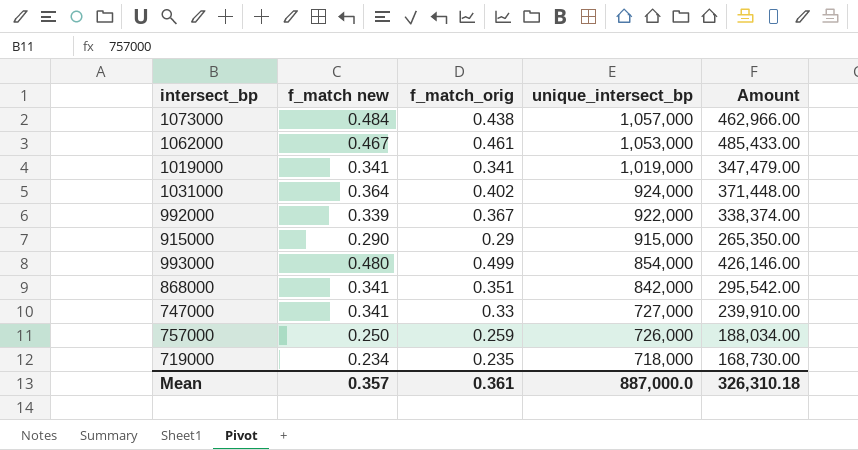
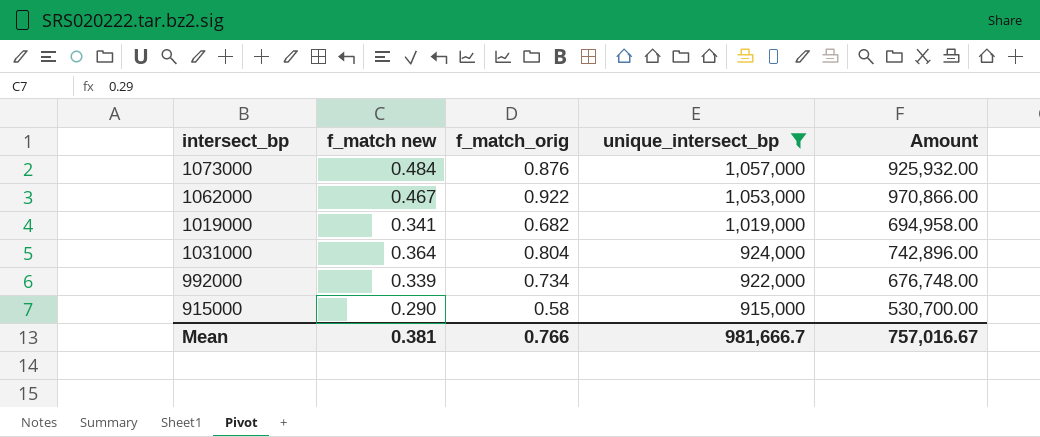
filter: none -> unique_intersect_bp >= 915,000
1073000 | f_match_orig: 0.438 -> 0.876
1073000 | Amount: 462,966.00 -> 925,932.00
1062000 | f_match_orig: 0.461 -> 0.922
1062000 | Amount: 485,433.00 -> 970,866.00
1019000 | f_match_orig: 0.341 -> 0.682
1019000 | Amount: 347,479.00 -> 694,958.00
1031000 | f_match_orig: 0.402 -> 0.804
1031000 | Amount: 371,448.00 -> 742,896.00
992000 | f_match_orig: 0.367 -> 0.734
992000 | Amount: 338,374.00 -> 676,748.00
915000 | f_match_orig: 0.29 -> 0.58
915000 | Amount: 265,350.00 -> 530,700.00
Mean | f_match new: 0.357 -> 0.381
Mean | f_match_orig: 0.361 -> 0.766
Mean | unique_intersect_bp: 887,000.0 -> 981,666.7
Mean | Amount: 326,310.18 -> 757,016.67

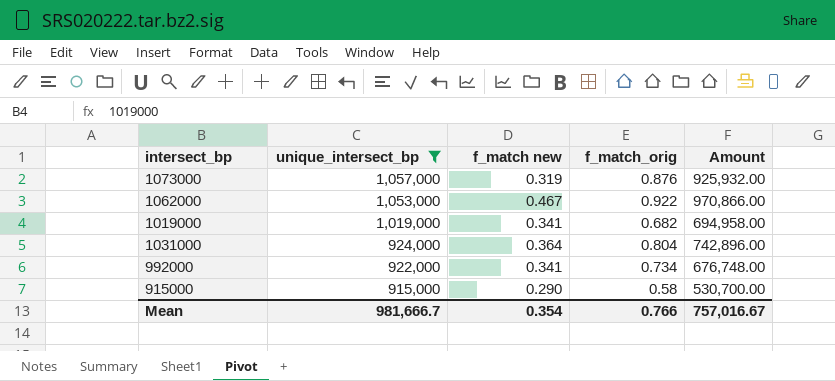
column unique_intersect_bp | position: 4 -> 2
1073000 | f_match new: 0.484 -> 0.319
992000 | f_match new: 0.339 -> 0.341
Mean | f_match new: 0.381 -> 0.354

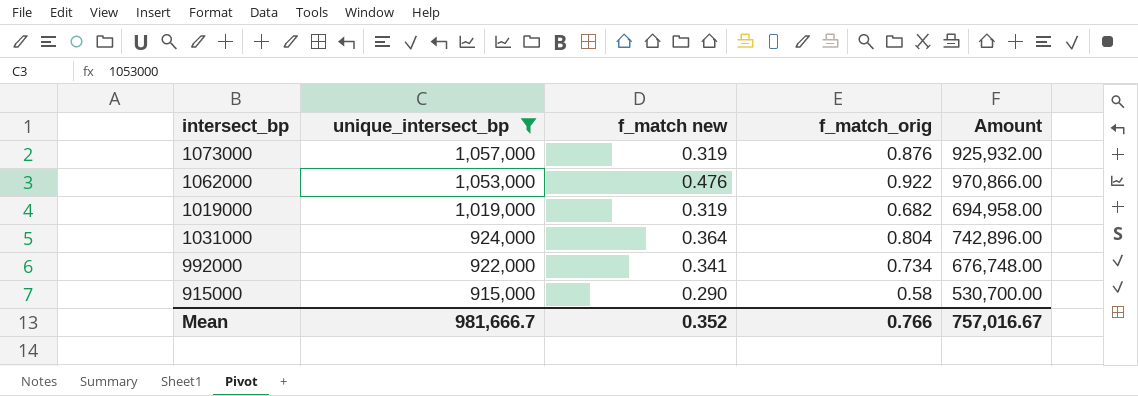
1062000 | f_match new: 0.467 -> 0.476
1019000 | f_match new: 0.341 -> 0.319
Mean | f_match new: 0.354 -> 0.352

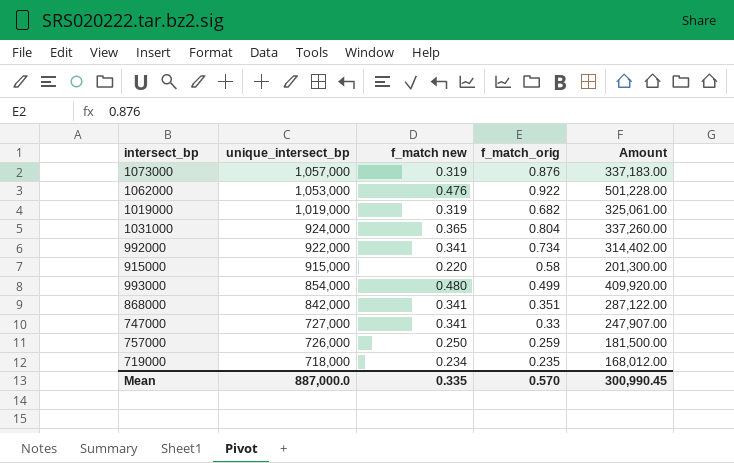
filter: unique_intersect_bp >= 915,000 -> none
column Amount | formula: [unique_intersect_bp] * [f_match_orig] -> [unique_intersect_bp] * [f_match new]
1031000 | f_match new: 0.364 -> 0.365
915000 | f_match new: 0.290 -> 0.220
Mean | unique_intersect_bp: 981,666.7 -> 887,000.0
Mean | f_match new: 0.352 -> 0.335
Mean | f_match_orig: 0.766 -> 0.570
Mean | Amount: 757,016.67 -> 300,990.45

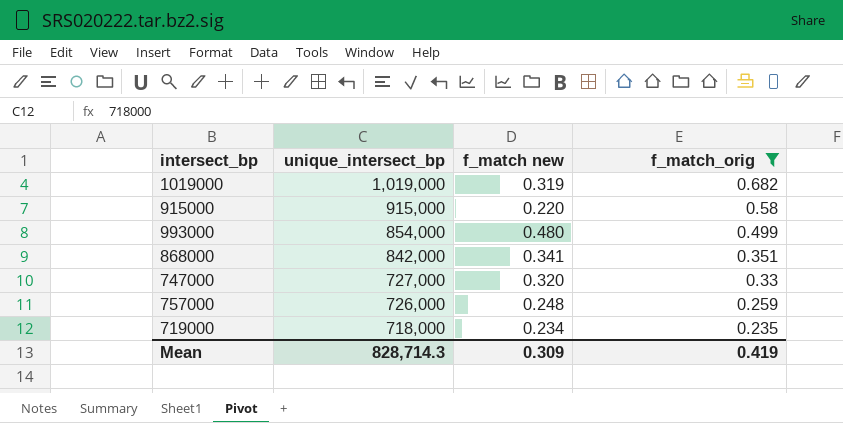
filter: none -> f_match_orig <= 0.682
column Amount | formula: [unique_intersect_bp] * [f_match new] -> none
747000 | f_match new: 0.341 -> 0.320
757000 | f_match new: 0.250 -> 0.248
Mean | unique_intersect_bp: 887,000.0 -> 828,714.3
Mean | f_match new: 0.335 -> 0.309
Mean | f_match_orig: 0.570 -> 0.419

